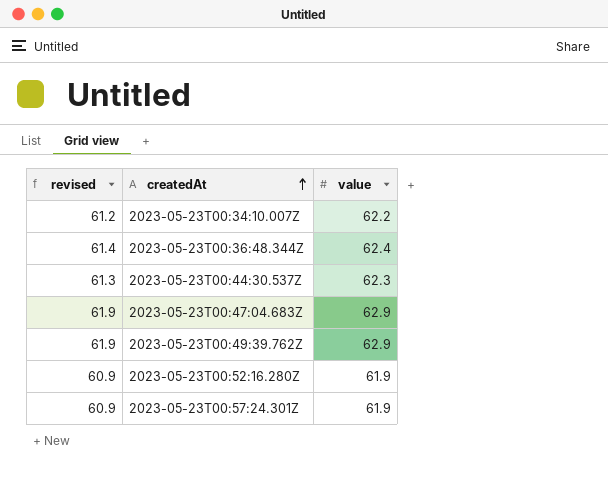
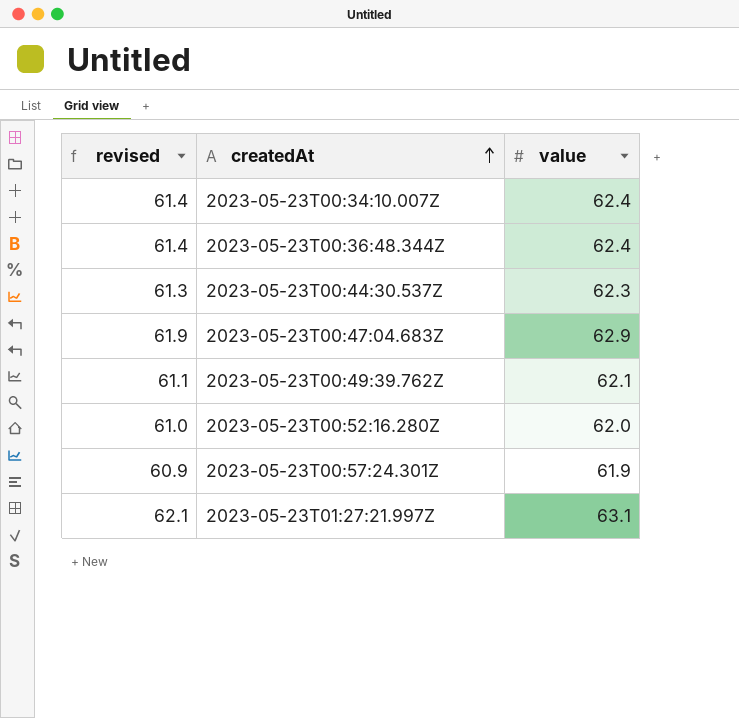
2023-05-23T00:34:10.007Z | revised: 61.2 -> 61.4
2023-05-23T00:34:10.007Z | value: 62.2 -> 62.4
2023-05-23T00:49:39.762Z | revised: 61.9 -> 61.1
2023-05-23T00:49:39.762Z | value: 62.9 -> 62.1
2023-05-23T00:52:16.280Z | revised: 60.9 -> 61.0
2023-05-23T00:52:16.280Z | value: 61.9 -> 62.0
row 2023-05-23T01:27:21.997Z: none -> 62.1 | 63.1

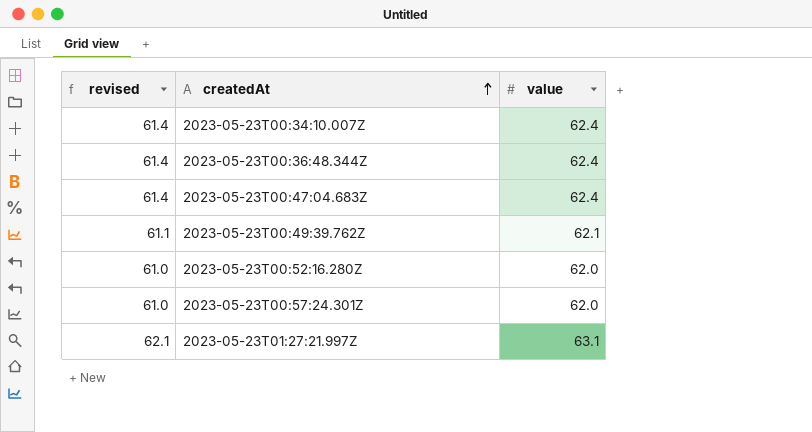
row 2023-05-23T00:44:30.537Z: 61.3 | 62.3 -> none
2023-05-23T00:47:04.683Z | revised: 61.9 -> 61.4
2023-05-23T00:47:04.683Z | value: 62.9 -> 62.4
2023-05-23T00:57:24.301Z | revised: 60.9 -> 61.0
2023-05-23T00:57:24.301Z | value: 61.9 -> 62.0

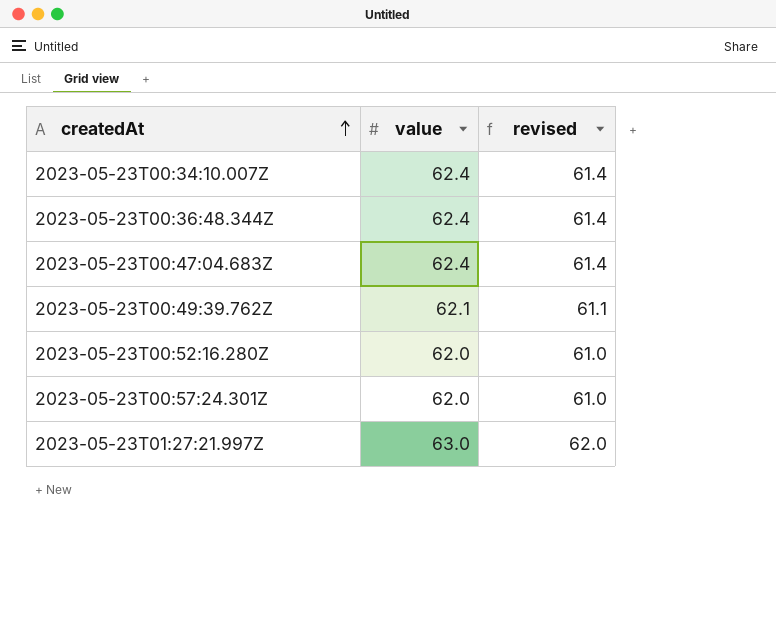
column revised | position: 1 -> 3
2023-05-23T01:27:21.997Z | value: 63.1 -> 63.0
2023-05-23T01:27:21.997Z | revised: 62.1 -> 62.0

